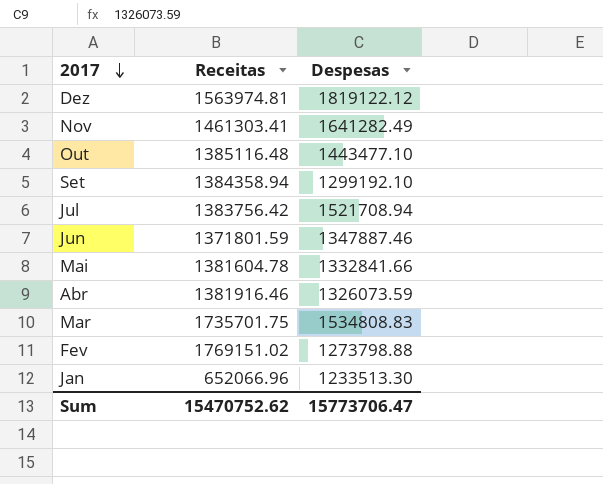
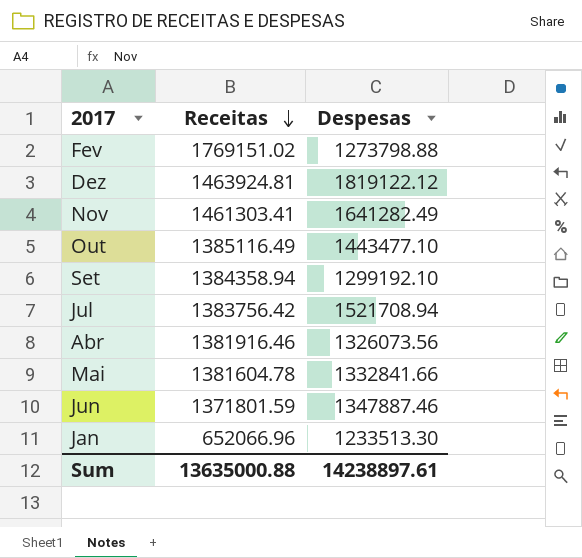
row order: 2017 descending -> Receitas descending
row Mar: 1735701.75 | 1534808.83 -> none
Dez | Receitas: 1563974.81 -> 1463924.81
Out | Receitas: 1385116.48 -> 1385116.49
Abr | Despesas: 1326073.59 -> 1326073.56
Sum | Receitas: 15470752.62 -> 13635000.88
Sum | Despesas: 15773706.47 -> 14238897.61

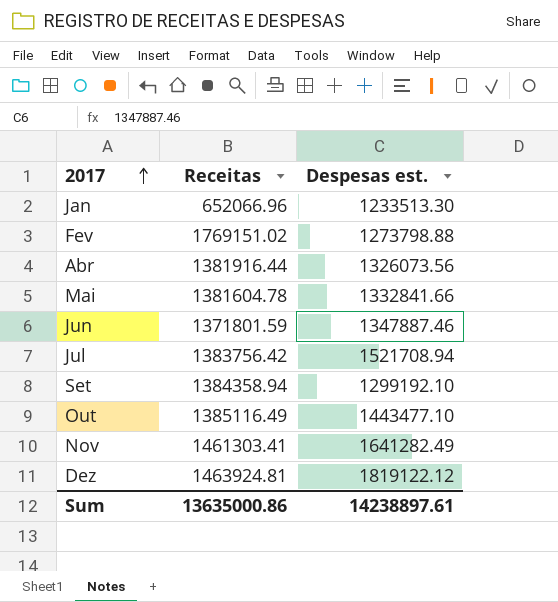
row order: Receitas descending -> 2017 ascending
column name: Despesas -> Despesas est.
Abr | Receitas: 1381916.46 -> 1381916.44
Sum | Receitas: 13635000.88 -> 13635000.86

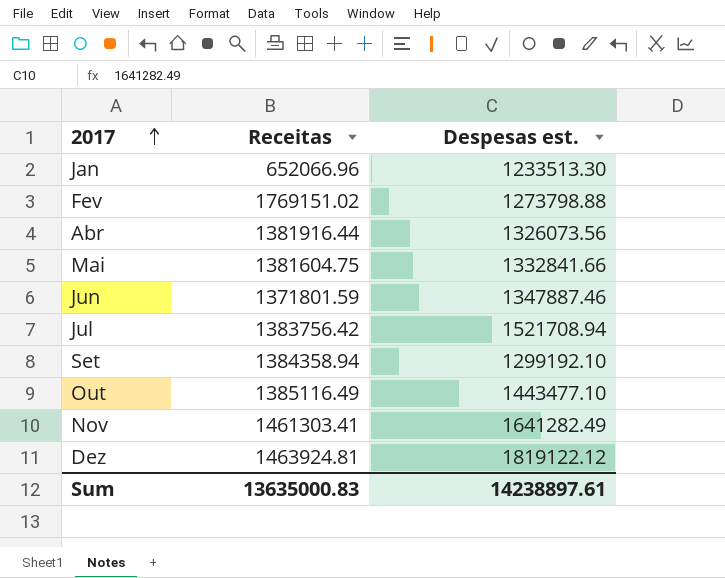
Mai | Receitas: 1381604.78 -> 1381604.75
Sum | Receitas: 13635000.86 -> 13635000.83

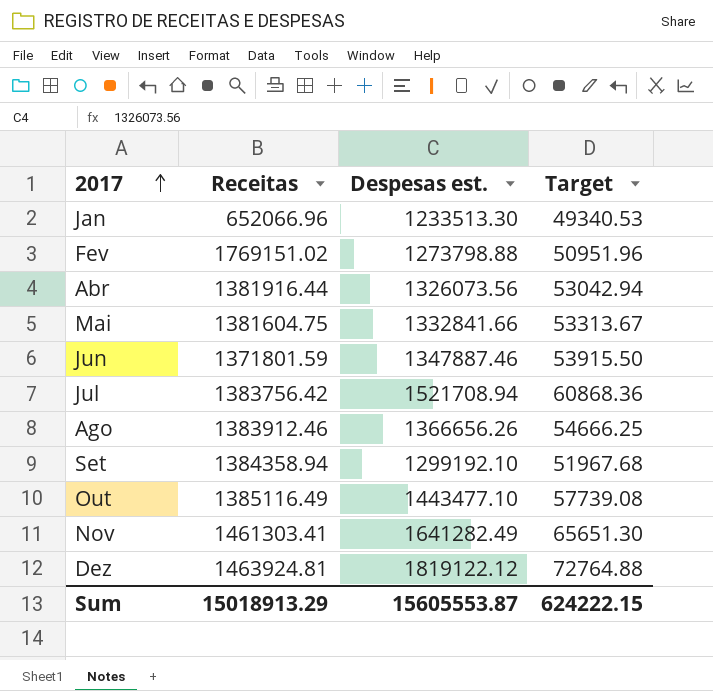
column Target | formula: none -> [Despesas est.] * 0.04
row Ago: none -> 1383912.46 | 1366656.26 | 54666.25
Sum | Receitas: 13635000.83 -> 15018913.29
Sum | Despesas est.: 14238897.61 -> 15605553.87

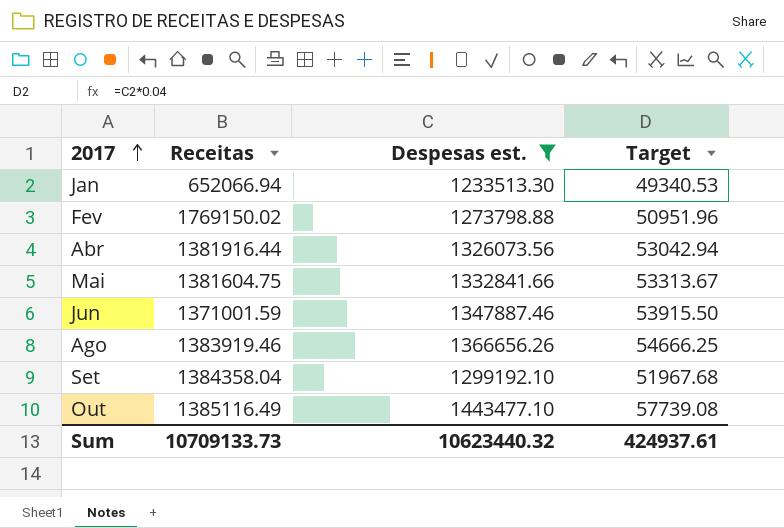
filter: none -> Despesas est. <= 1443477.10
Jan | Receitas: 652066.96 -> 652066.94
Fev | Receitas: 1769151.02 -> 1769150.02
Jun | Receitas: 1371801.59 -> 1371001.59
Ago | Receitas: 1383912.46 -> 1383919.46
Set | Receitas: 1384358.94 -> 1384358.04
Sum | Receitas: 15018913.29 -> 10709133.73
Sum | Despesas est.: 15605553.87 -> 10623440.32
Sum | Target: 624222.15 -> 424937.61

